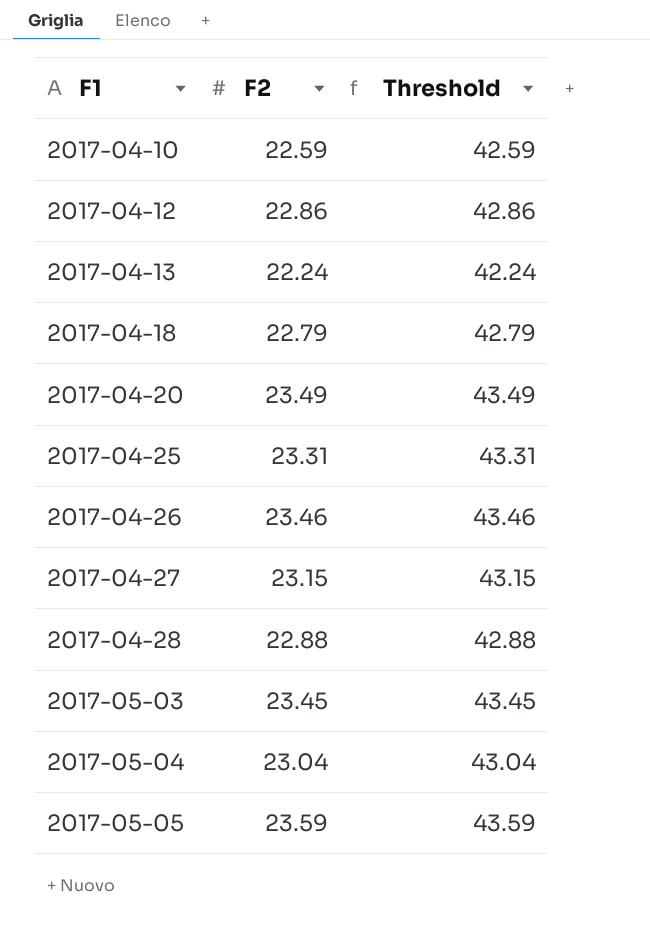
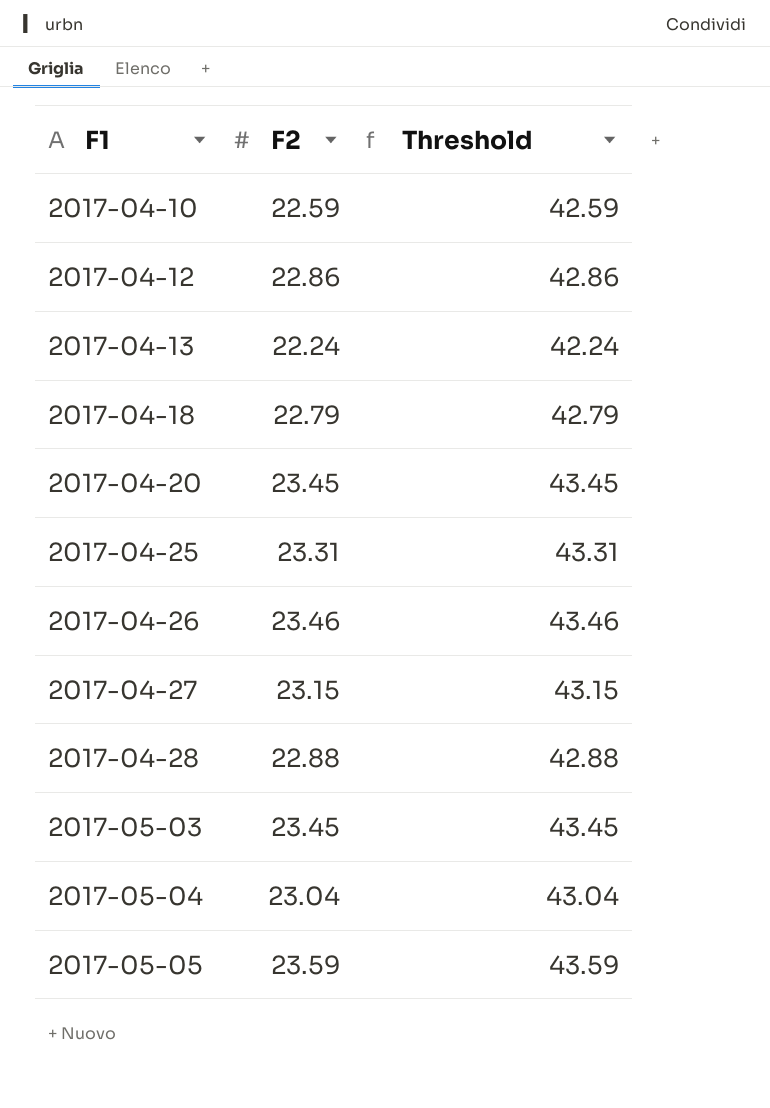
2017-04-20 | F2: 23.49 -> 23.45
2017-04-20 | Threshold: 43.49 -> 43.45

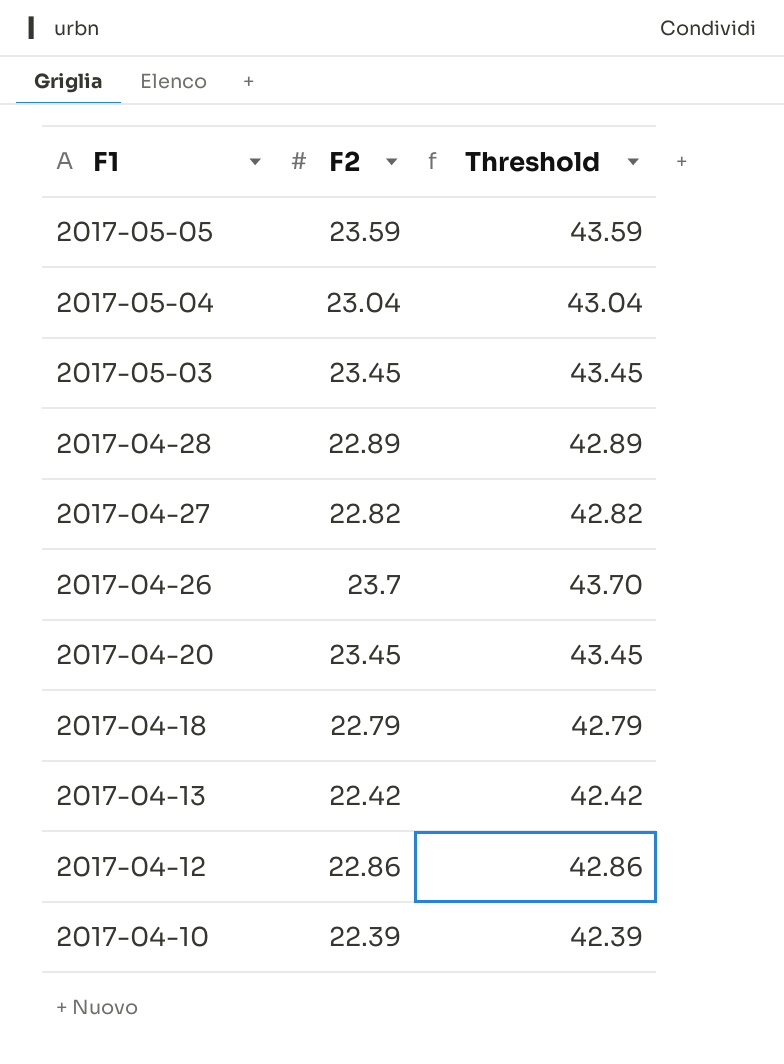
row order: F1 ascending -> F1 descending
row 2017-04-25: 23.31 | 43.31 -> none
2017-04-28 | F2: 22.88 -> 22.89
2017-04-28 | Threshold: 42.88 -> 42.89
2017-04-27 | F2: 23.15 -> 22.82
2017-04-27 | Threshold: 43.15 -> 42.82
2017-04-26 | F2: 23.46 -> 23.7
2017-04-26 | Threshold: 43.46 -> 43.70
2017-04-13 | F2: 22.24 -> 22.42
2017-04-13 | Threshold: 42.24 -> 42.42
2017-04-10 | F2: 22.59 -> 22.39
2017-04-10 | Threshold: 42.59 -> 42.39

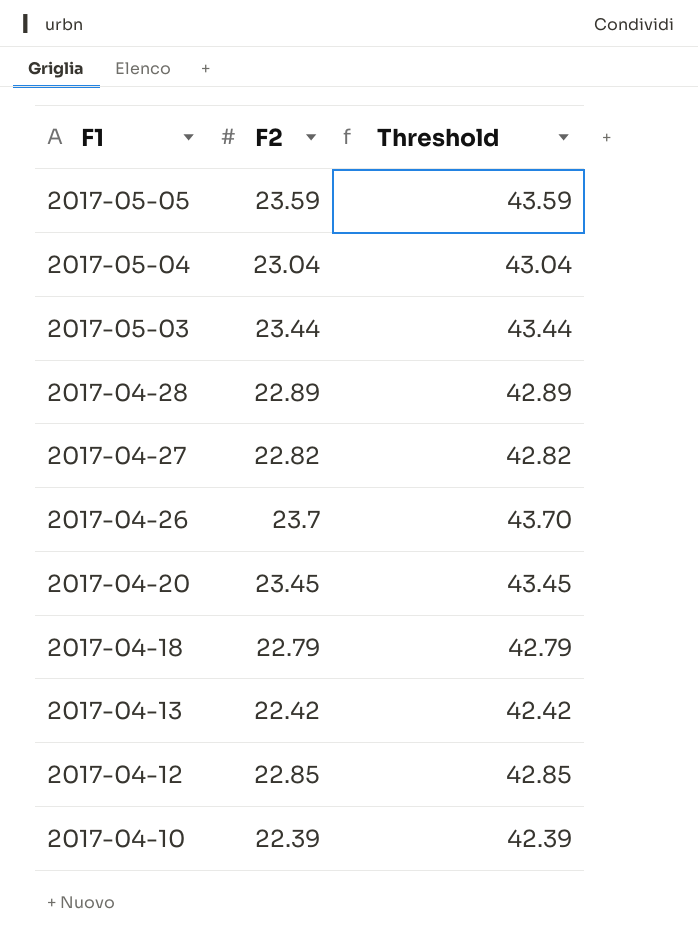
2017-05-03 | F2: 23.45 -> 23.44
2017-05-03 | Threshold: 43.45 -> 43.44
2017-04-12 | F2: 22.86 -> 22.85
2017-04-12 | Threshold: 42.86 -> 42.85

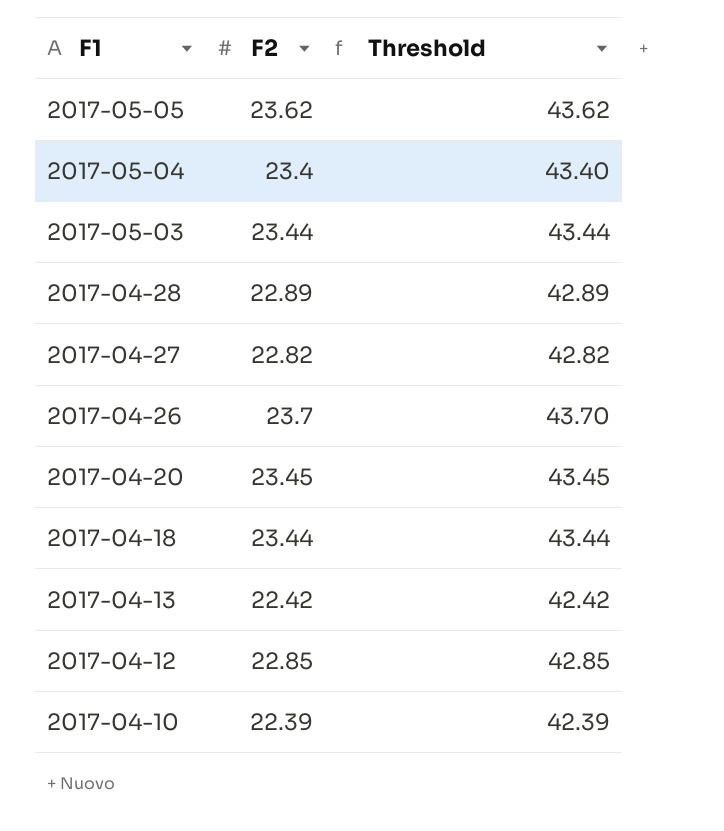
2017-05-05 | F2: 23.59 -> 23.62
2017-05-05 | Threshold: 43.59 -> 43.62
2017-05-04 | F2: 23.04 -> 23.4
2017-05-04 | Threshold: 43.04 -> 43.40
2017-04-18 | F2: 22.79 -> 23.44
2017-04-18 | Threshold: 42.79 -> 43.44

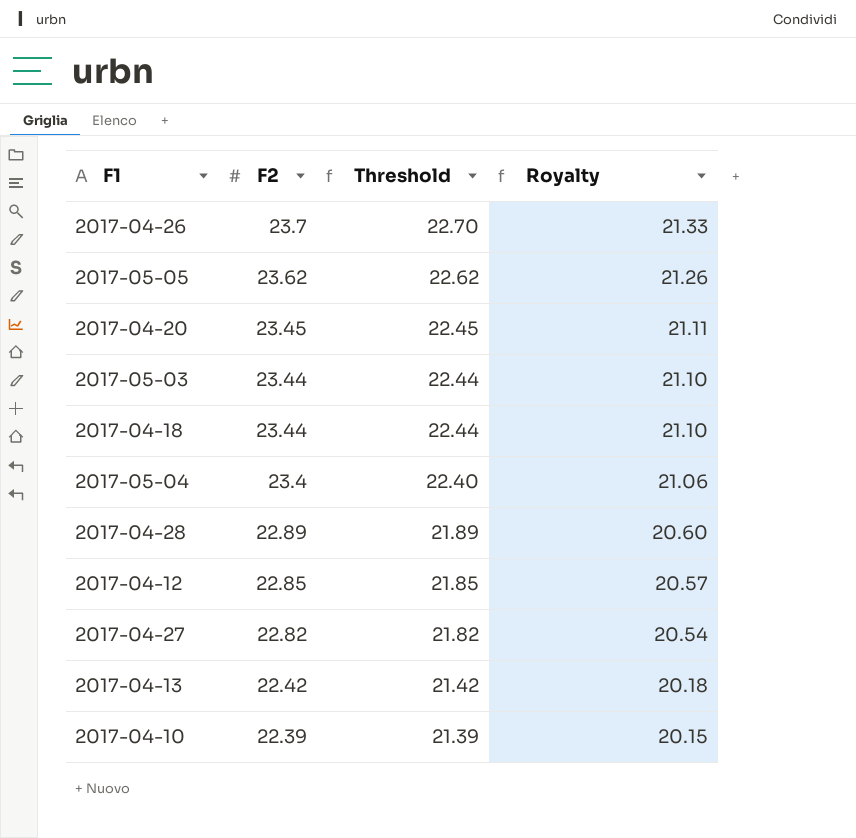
row order: F1 descending -> F2 descending
column Threshold | formula: [F2] + 20 -> [F2] - 1
column Royalty | formula: none -> [F2] * 0.9

